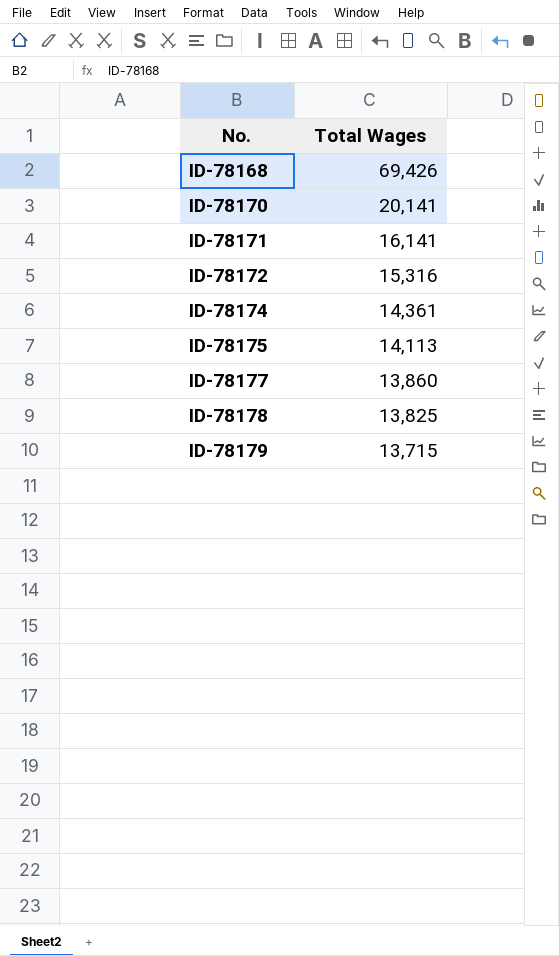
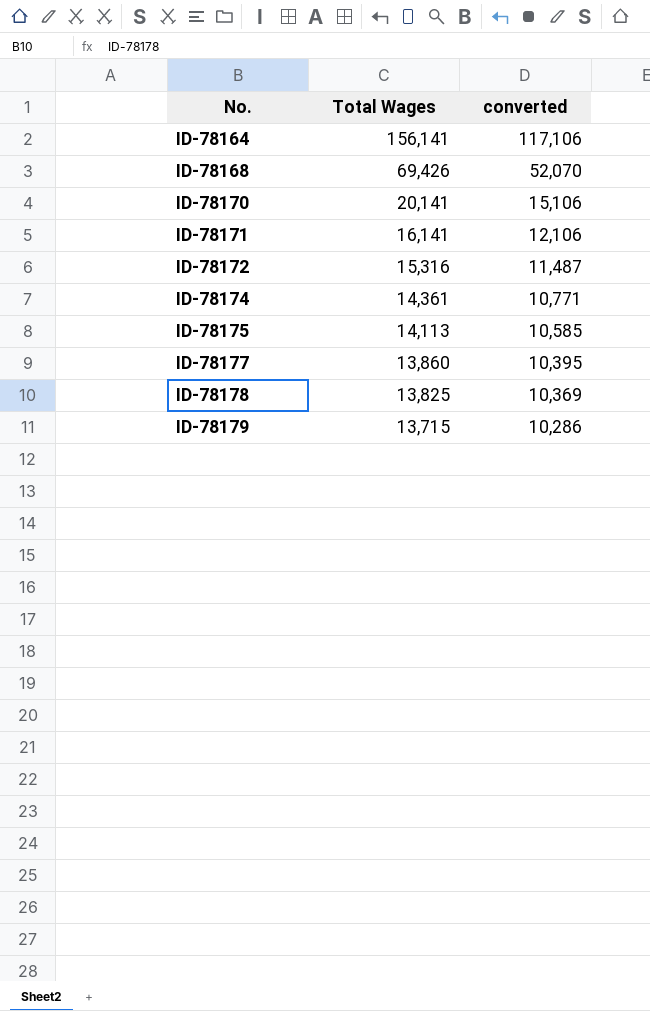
column converted | formula: none -> [Total Wages] * 0.75
row ID-78164: none -> 156,141 | 117,106

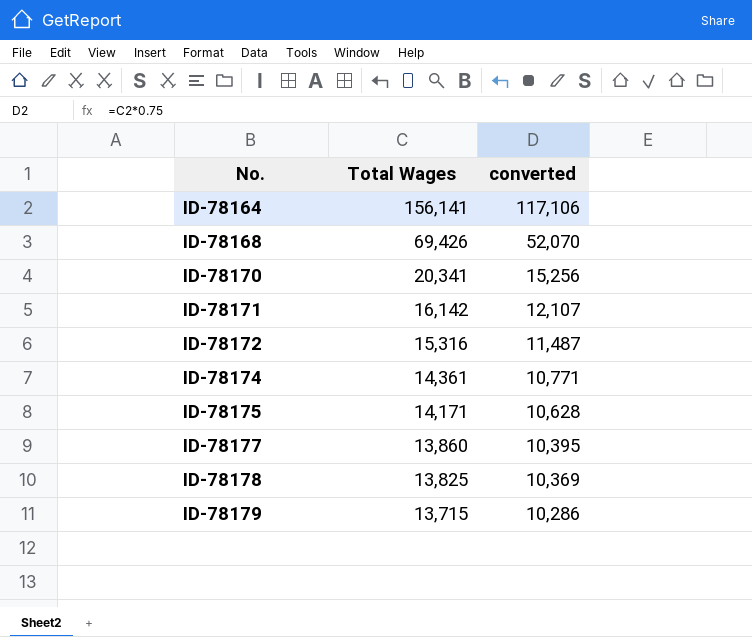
ID-78170 | Total Wages: 20,141 -> 20,341
ID-78170 | converted: 15,106 -> 15,256
ID-78171 | Total Wages: 16,141 -> 16,142
ID-78171 | converted: 12,106 -> 12,107
ID-78175 | Total Wages: 14,113 -> 14,171
ID-78175 | converted: 10,585 -> 10,628

